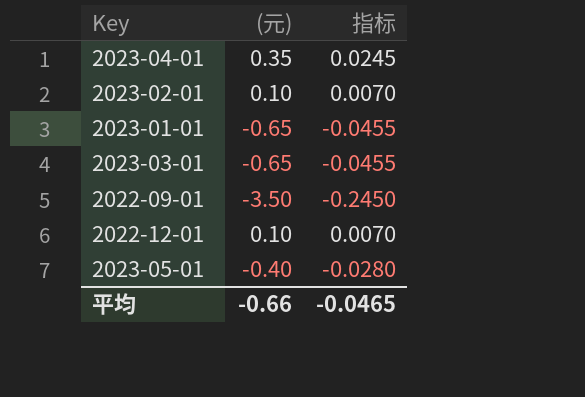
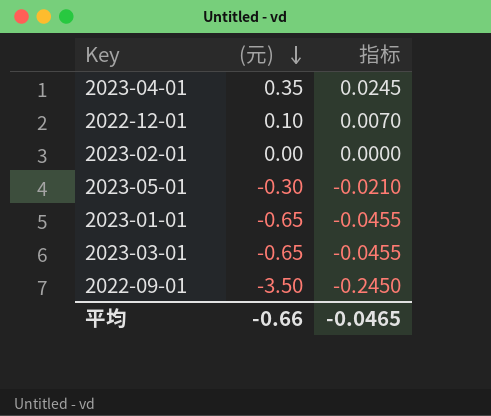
row order: none -> (元) descending
2023-02-01 | (元): 0.10 -> 0.00
2023-02-01 | 指标: 0.0070 -> 0.0000
2023-05-01 | (元): -0.40 -> -0.30
2023-05-01 | 指标: -0.0280 -> -0.0210

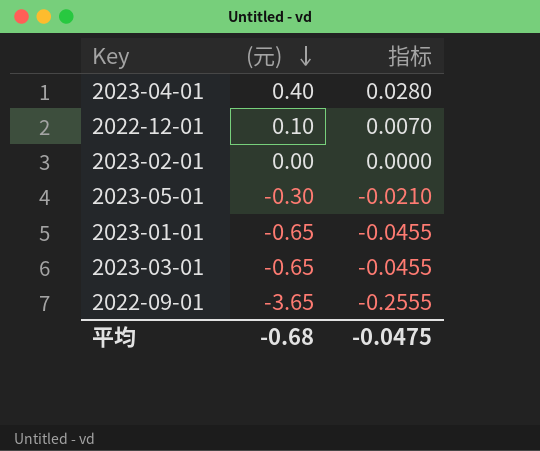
2023-04-01 | (元): 0.35 -> 0.40
2023-04-01 | 指标: 0.0245 -> 0.0280
2022-09-01 | (元): -3.50 -> -3.65
2022-09-01 | 指标: -0.2450 -> -0.2555
平均 | (元): -0.66 -> -0.68
平均 | 指标: -0.0465 -> -0.0475

